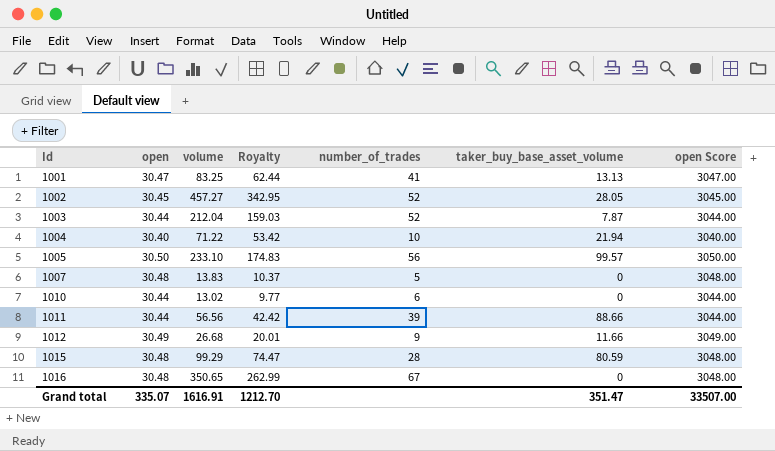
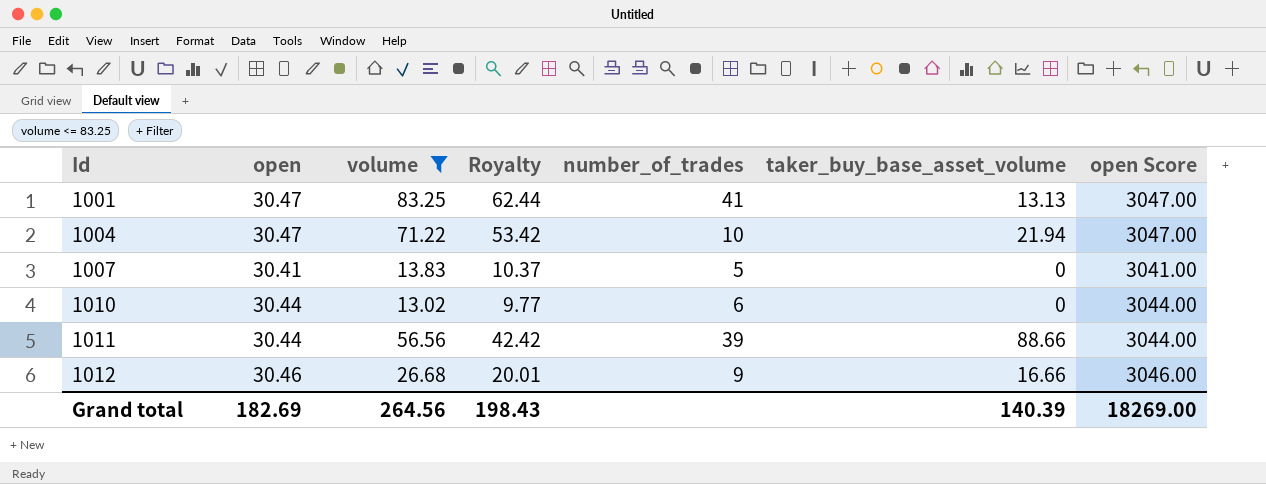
filter: none -> volume <= 83.25
1004 | open: 30.40 -> 30.47
1004 | open Score: 3040.00 -> 3047.00
1007 | open: 30.48 -> 30.41
1007 | open Score: 3048.00 -> 3041.00
1012 | open: 30.49 -> 30.46
1012 | taker_buy_base_asset_volume: 11.66 -> 16.66
1012 | open Score: 3049.00 -> 3046.00
Grand total | open: 335.07 -> 182.69
Grand total | volume: 1616.91 -> 264.56
Grand total | Royalty: 1212.70 -> 198.43
Grand total | taker_buy_base_asset_volume: 351.47 -> 140.39
Grand total | open Score: 33507.00 -> 18269.00

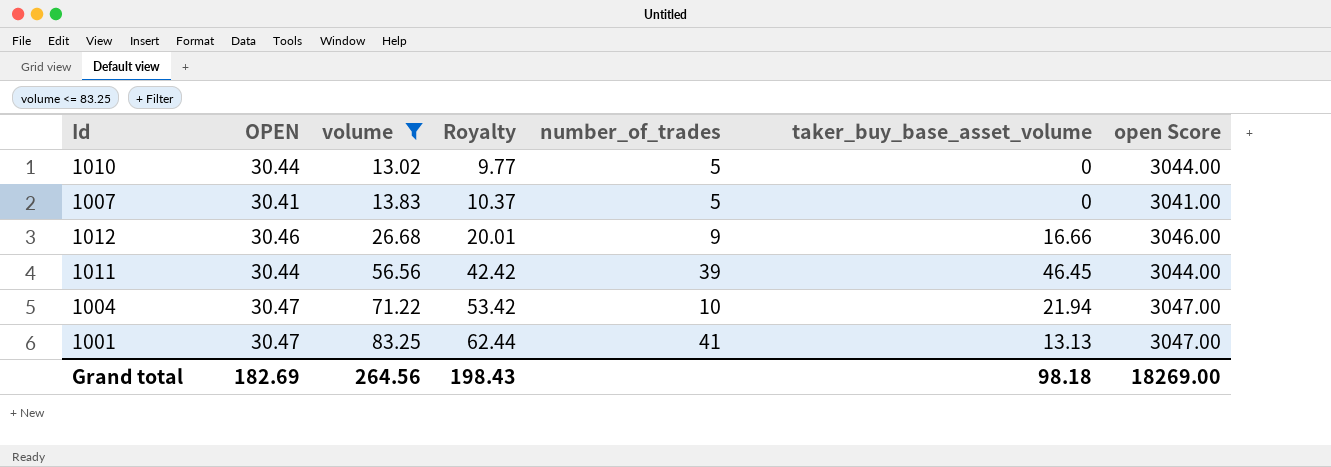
row order: Id ascending -> volume ascending
column name: open -> OPEN
1010 | number_of_trades: 6 -> 5
1011 | taker_buy_base_asset_volume: 88.66 -> 46.45
Grand total | taker_buy_base_asset_volume: 140.39 -> 98.18

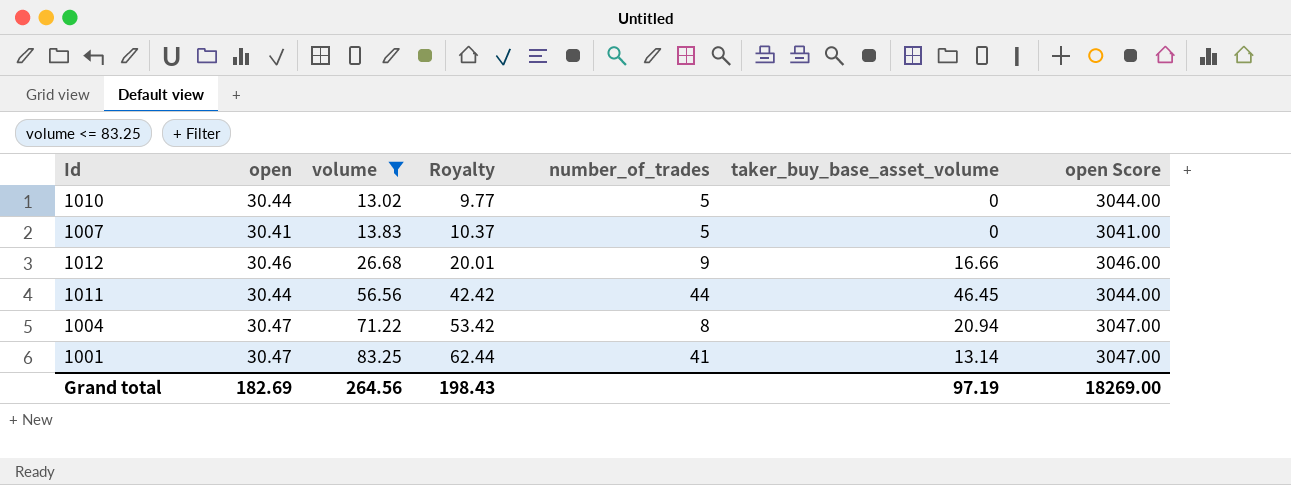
column name: OPEN -> open
1011 | number_of_trades: 39 -> 44
1004 | number_of_trades: 10 -> 8
1004 | taker_buy_base_asset_volume: 21.94 -> 20.94
1001 | taker_buy_base_asset_volume: 13.13 -> 13.14
Grand total | taker_buy_base_asset_volume: 98.18 -> 97.19

